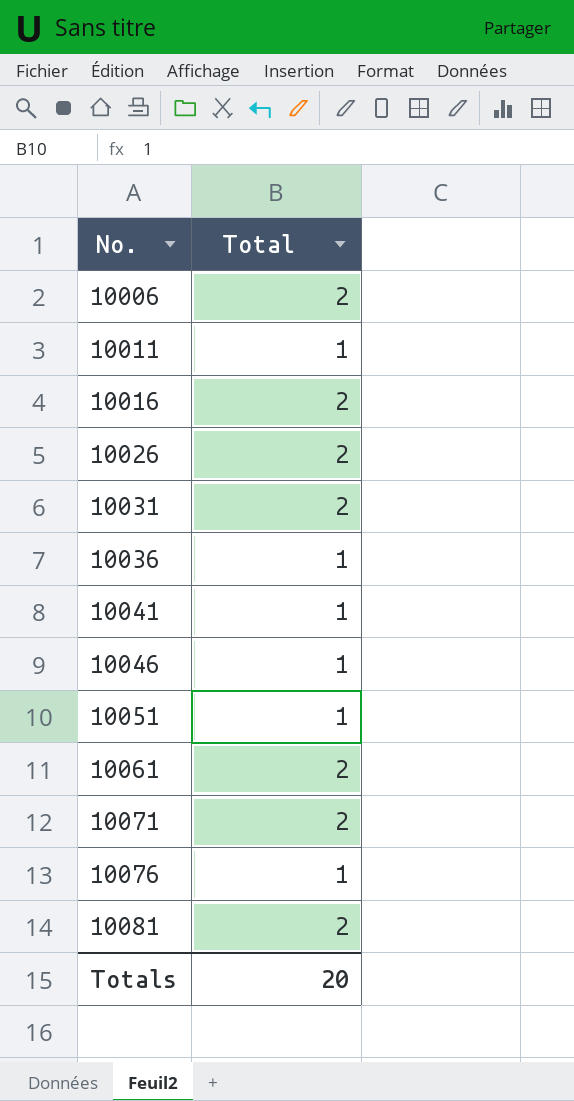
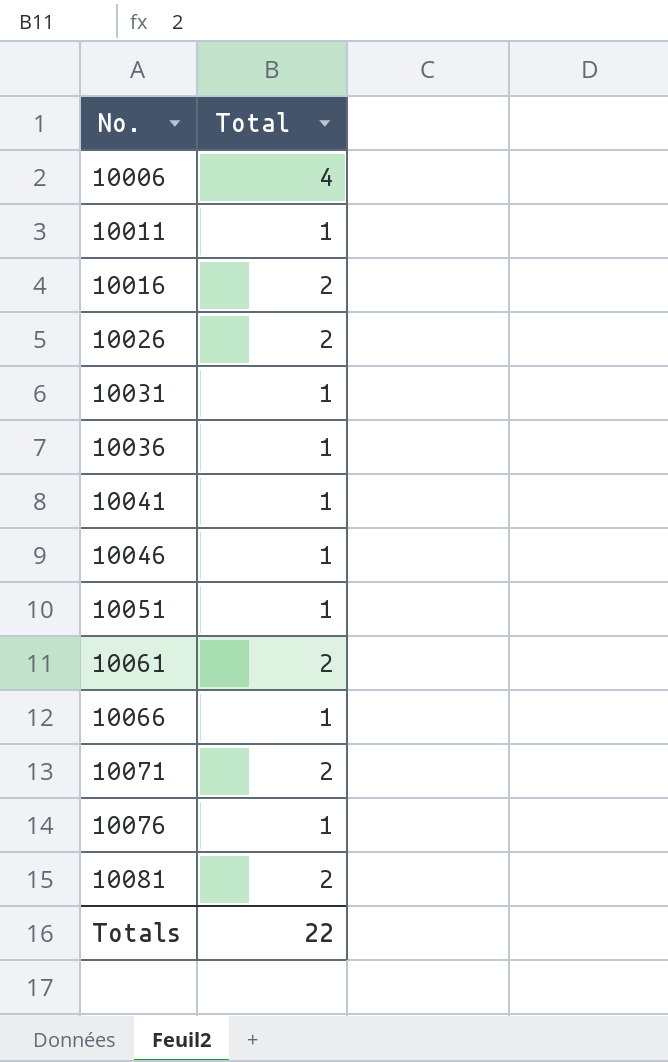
10006 | Total: 2 -> 4
10031 | Total: 2 -> 1
row 10066: none -> 1
Totals | Total: 20 -> 22

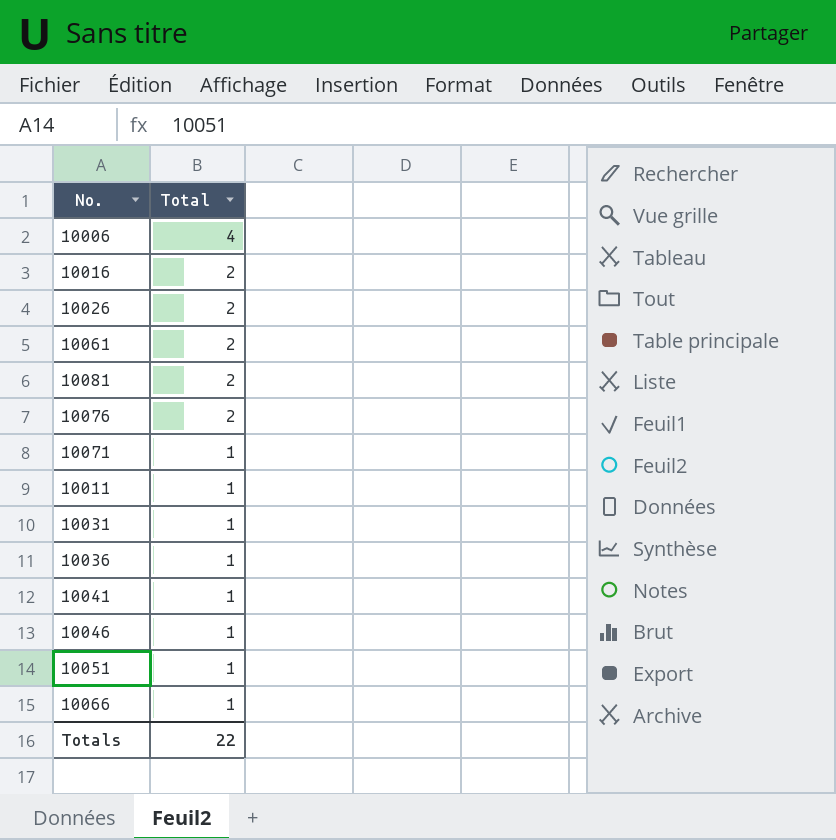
row order: No. ascending -> Total descending
10076 | Total: 1 -> 2
10071 | Total: 2 -> 1

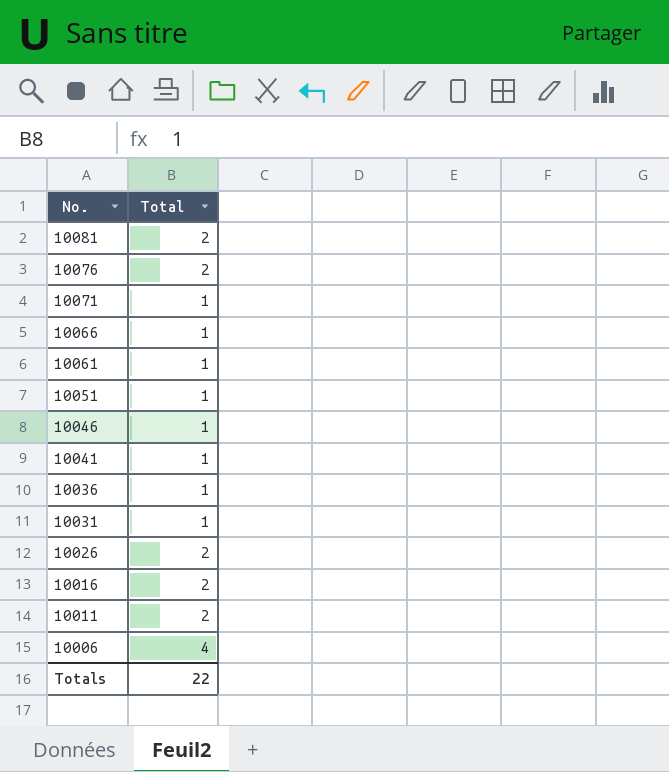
row order: Total descending -> No. descending
10061 | Total: 2 -> 1
10011 | Total: 1 -> 2

